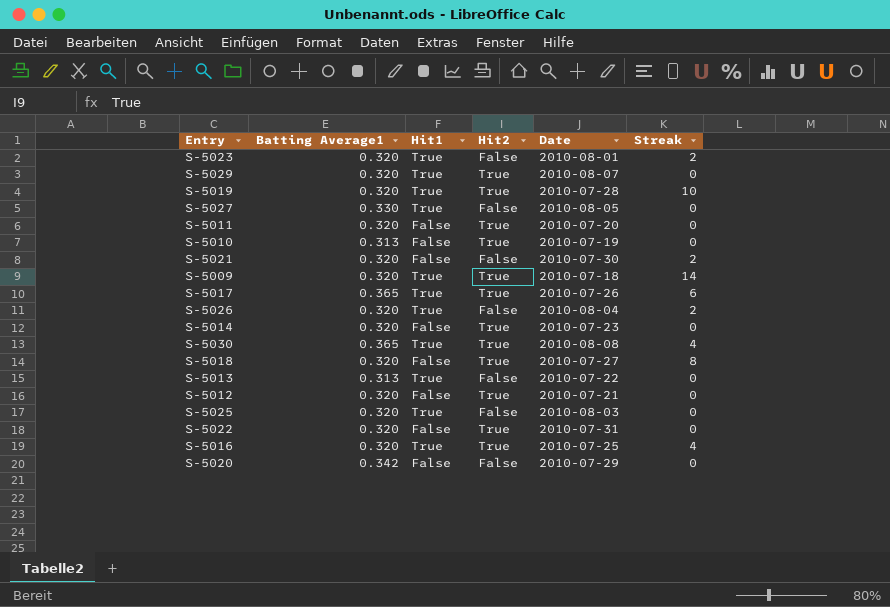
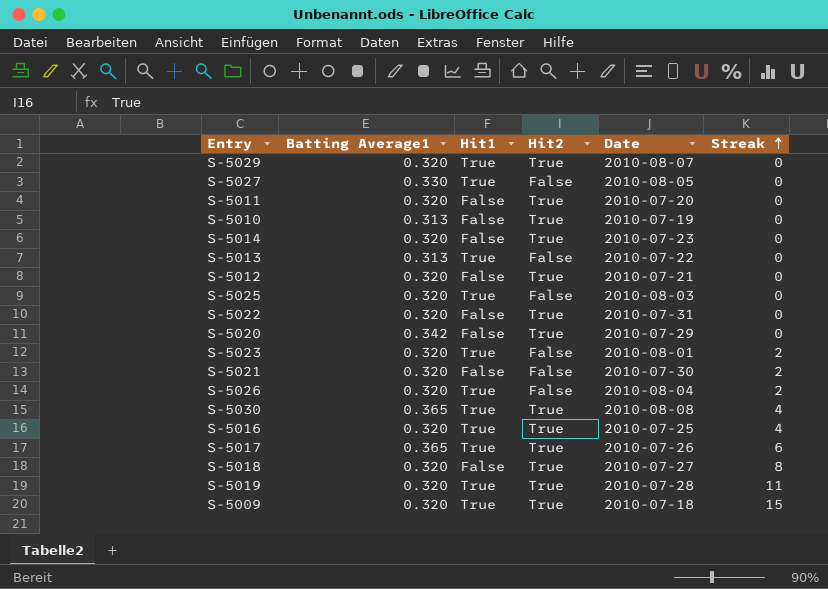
row order: none -> Streak ascending
S-5020 | Hit2: False -> True
S-5019 | Streak: 10 -> 11
S-5009 | Streak: 14 -> 15

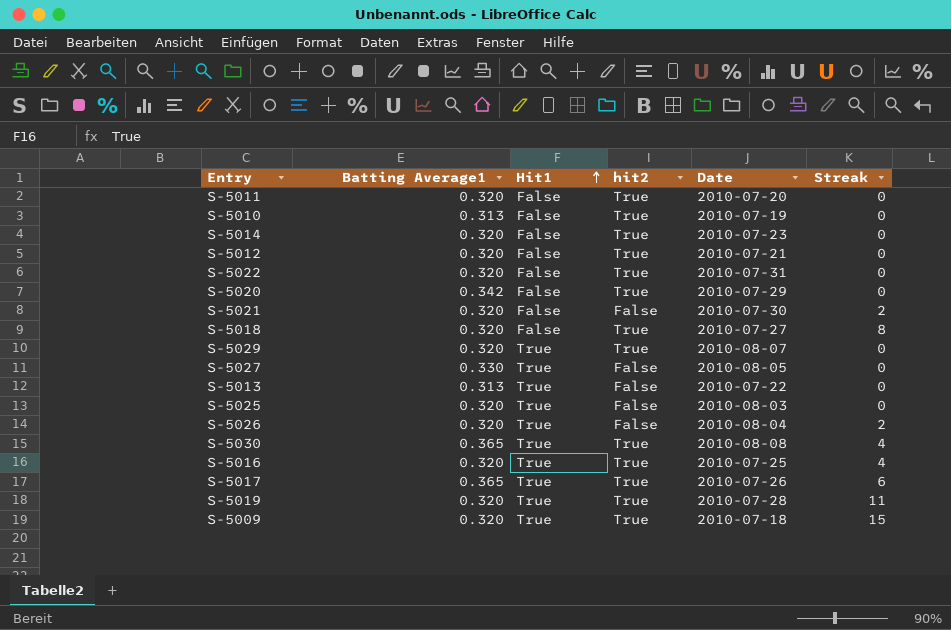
row order: Streak ascending -> Hit1 ascending
column name: Hit2 -> hit2
row S-5023: 0.320 | True | False | 2010-08-01 | 2 -> none

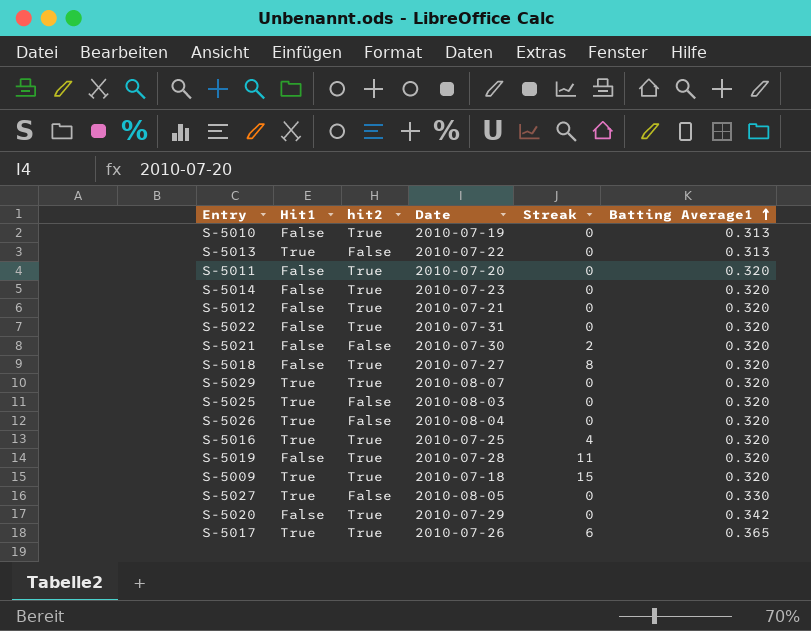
row order: Hit1 ascending -> Batting Average1 ascending
column Batting Average1 | position: 2 -> 6
row S-5030: 0.365 | True | True | 2010-08-08 | 4 -> none
S-5026 | Streak: 2 -> 0
S-5019 | Hit1: True -> False

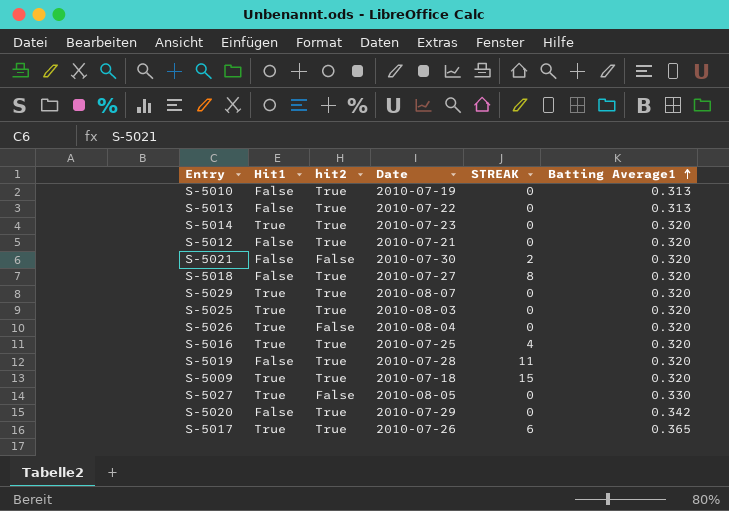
column name: Streak -> STREAK
row S-5011: False | True | 2010-07-20 | 0 | 0.320 -> none
row S-5022: False | True | 2010-07-31 | 0 | 0.320 -> none
S-5013 | Hit1: True -> False
S-5013 | hit2: False -> True
S-5014 | Hit1: False -> True
S-5025 | hit2: False -> True

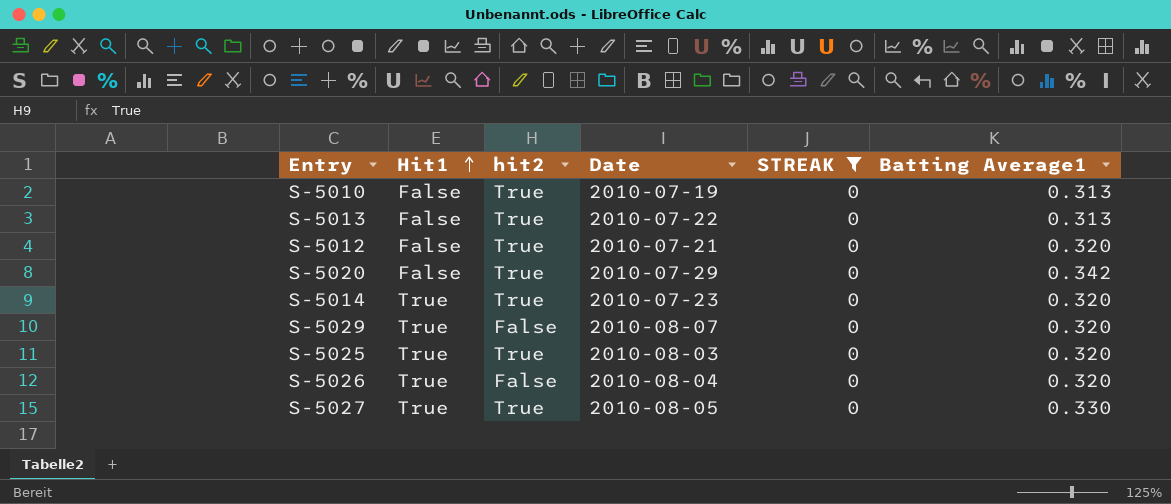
filter: none -> STREAK = 0
row order: Batting Average1 ascending -> Hit1 ascending
S-5029 | hit2: True -> False
S-5027 | hit2: False -> True

